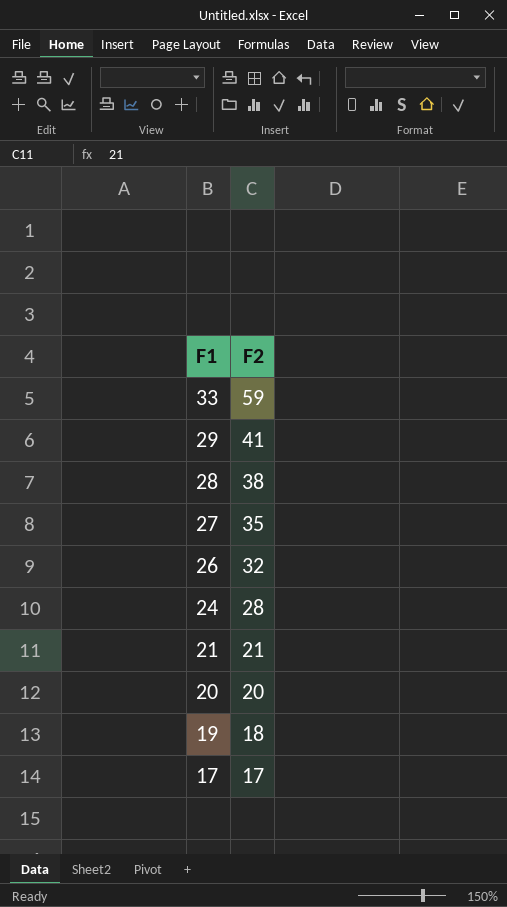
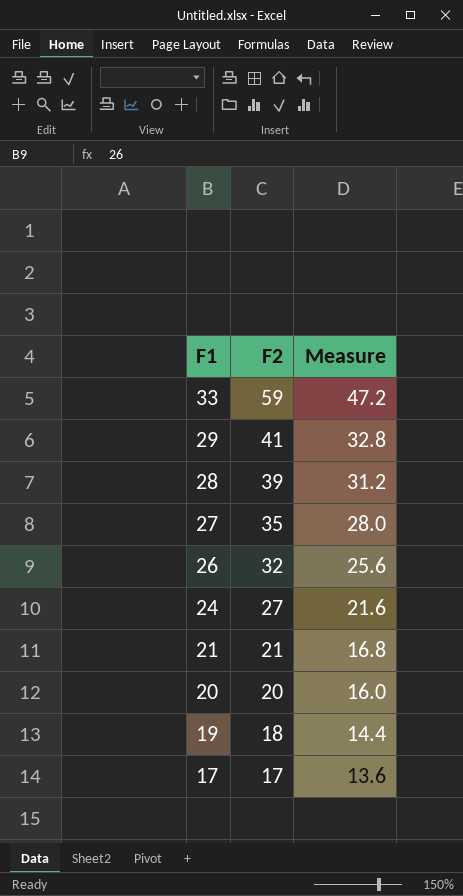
column Measure | formula: none -> [F2] * 0.8
28 | F2: 38 -> 39
24 | F2: 28 -> 27

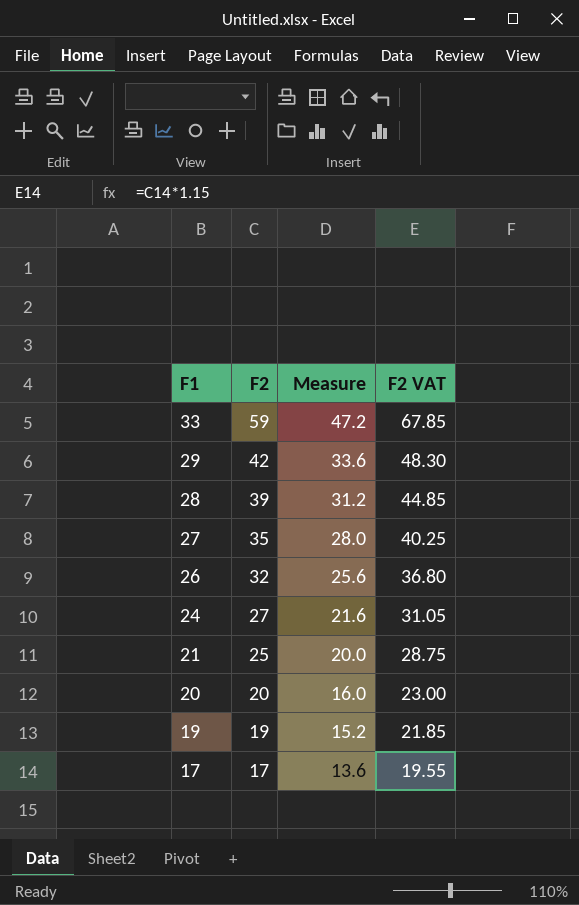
column F2 VAT | formula: none -> [F2] * 1.15
29 | F2: 41 -> 42
29 | Measure: 32.8 -> 33.6
21 | F2: 21 -> 25
21 | Measure: 16.8 -> 20.0
19 | F2: 18 -> 19
19 | Measure: 14.4 -> 15.2

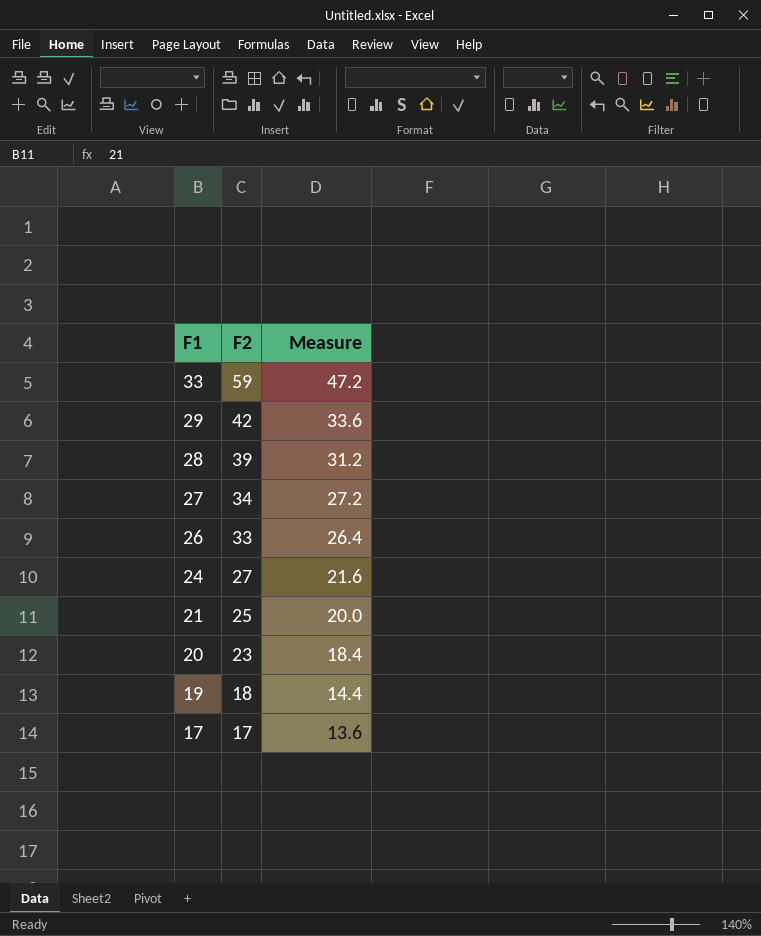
column F2 VAT | formula: [F2] * 1.15 -> none
27 | F2: 35 -> 34
27 | Measure: 28.0 -> 27.2
26 | F2: 32 -> 33
26 | Measure: 25.6 -> 26.4
20 | F2: 20 -> 23
20 | Measure: 16.0 -> 18.4
19 | F2: 19 -> 18
19 | Measure: 15.2 -> 14.4

